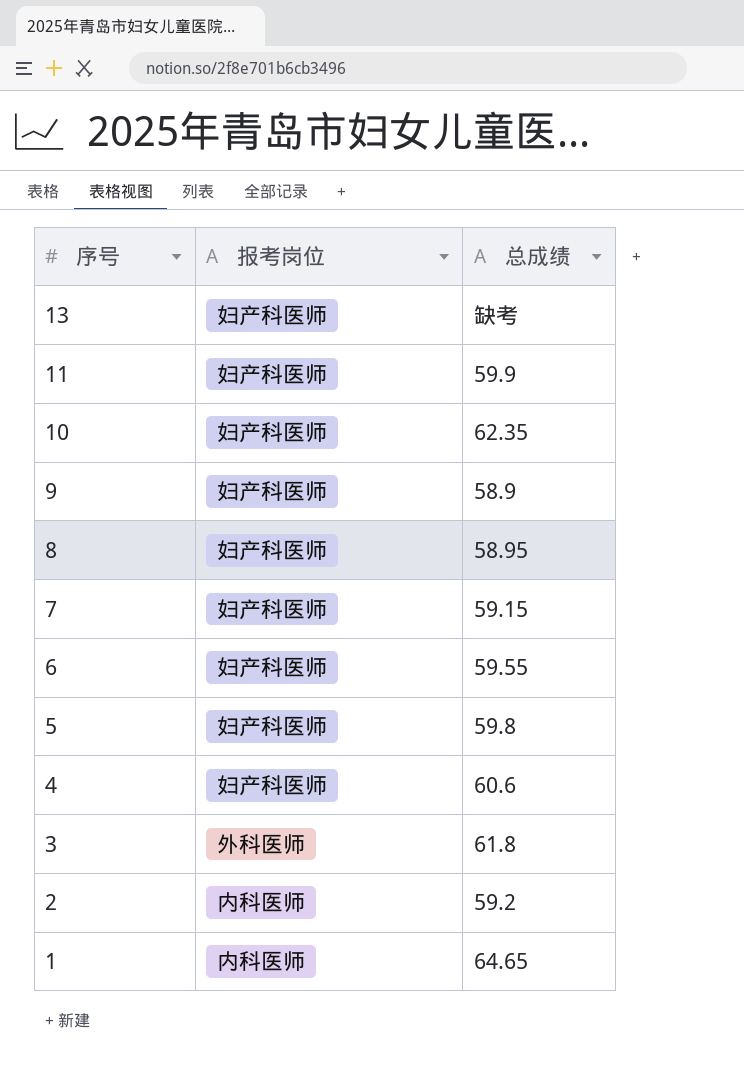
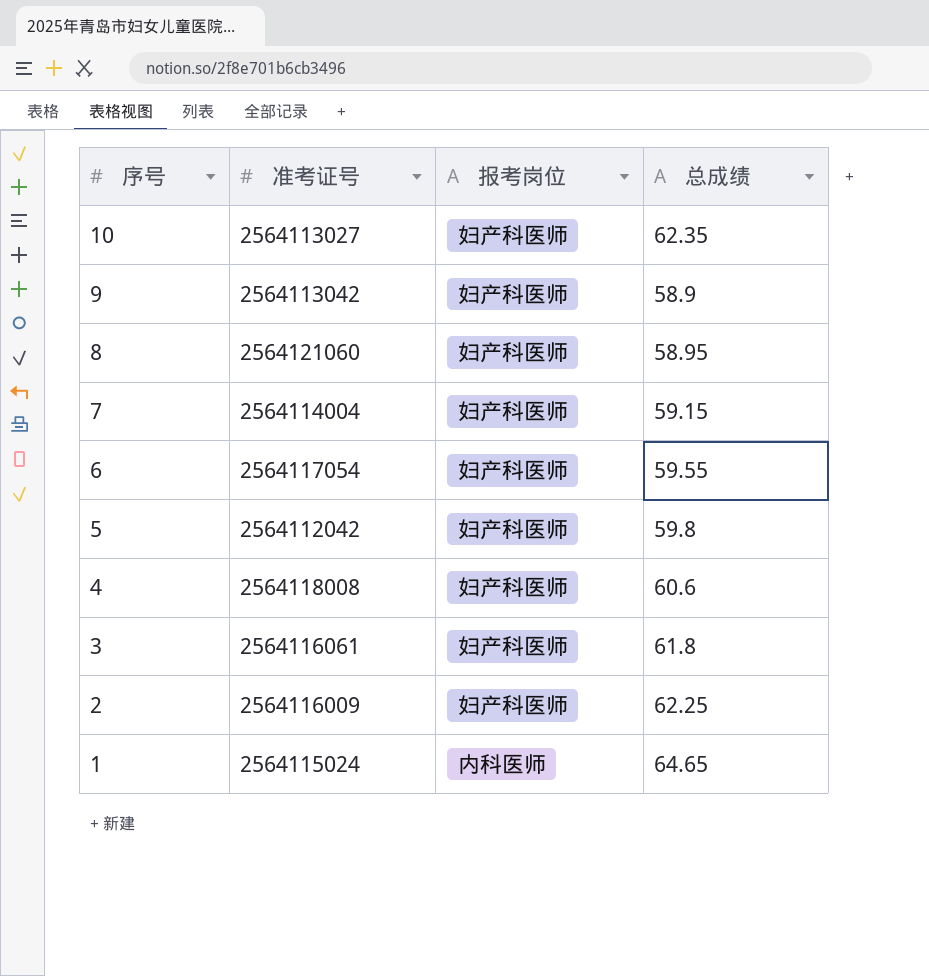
column 准考证号 | position: none -> 2
row 13: 妇产科医师 | 缺考 -> none
row 11: 妇产科医师 | 59.9 -> none
3 | 报考岗位: 外科医师 -> 妇产科医师
2 | 报考岗位: 内科医师 -> 妇产科医师
2 | 总成绩: 59.2 -> 62.25

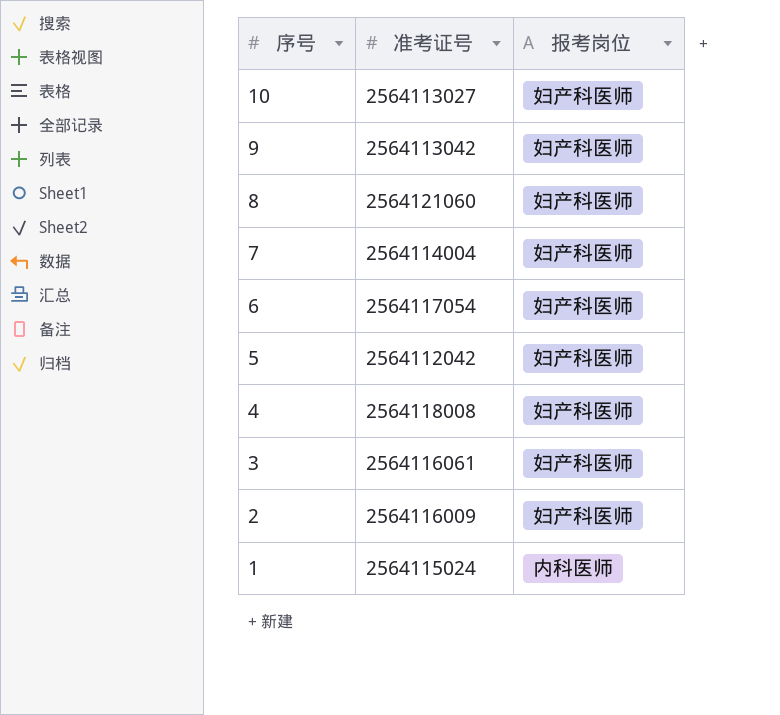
column 总成绩 | position: 4 -> none

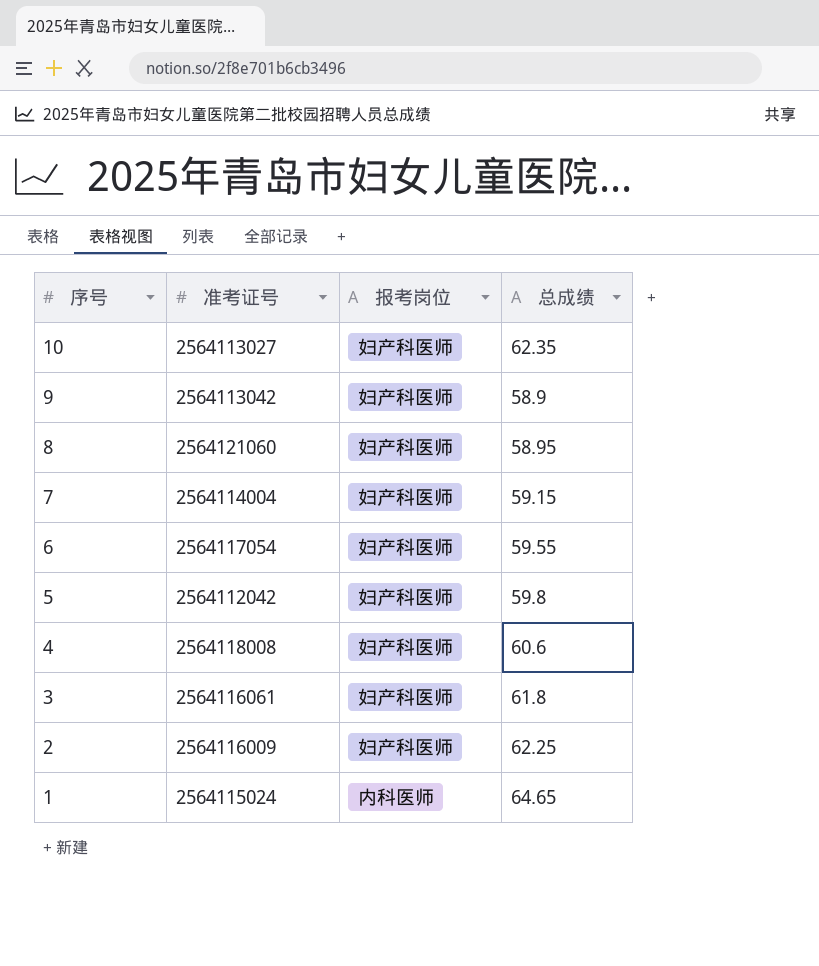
column 总成绩 | position: none -> 4

